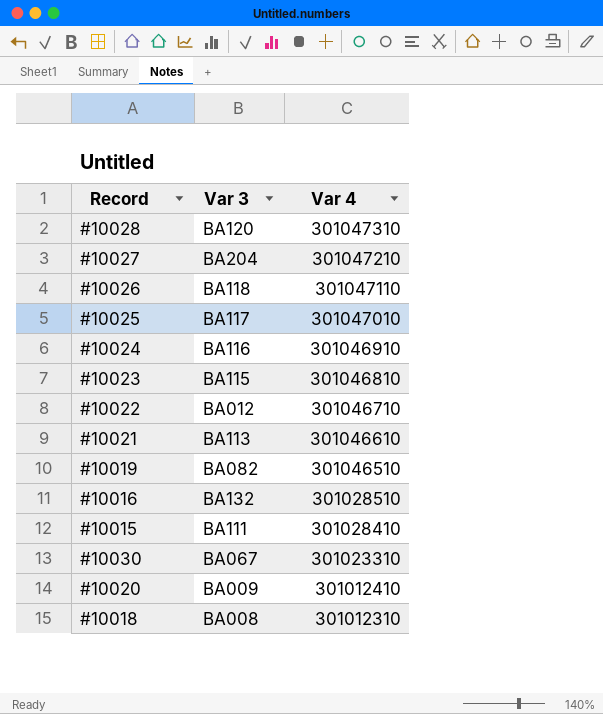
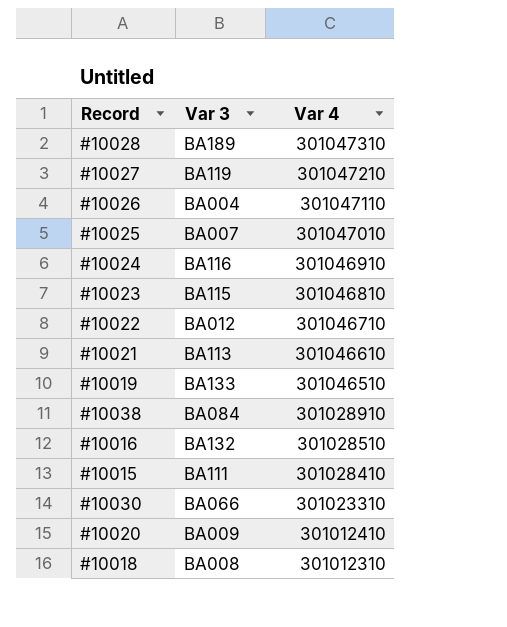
#10028 | Var 3: BA120 -> BA189
#10027 | Var 3: BA204 -> BA119
#10026 | Var 3: BA118 -> BA004
#10025 | Var 3: BA117 -> BA007
#10019 | Var 3: BA082 -> BA133
row #10038: none -> BA084 | 301028910
#10030 | Var 3: BA067 -> BA066

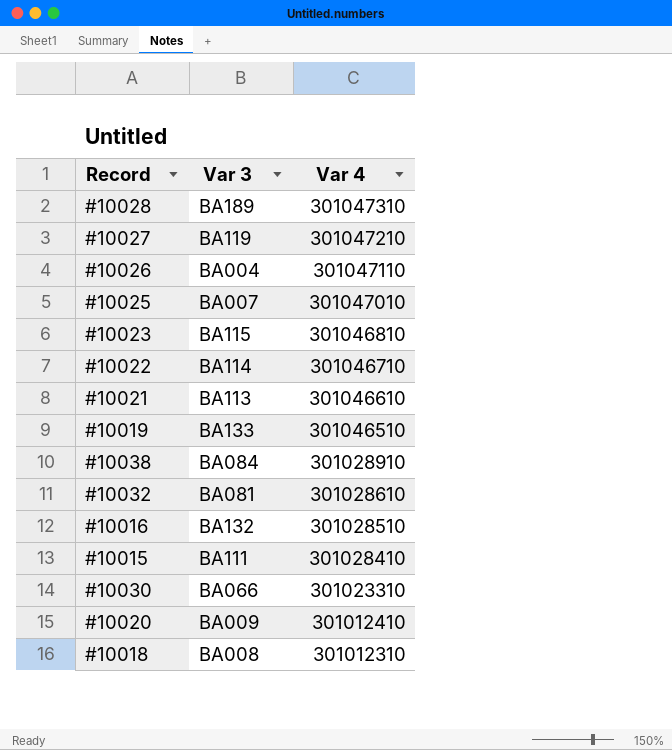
row #10024: BA116 | 301046910 -> none
#10022 | Var 3: BA012 -> BA114
row #10032: none -> BA081 | 301028610

